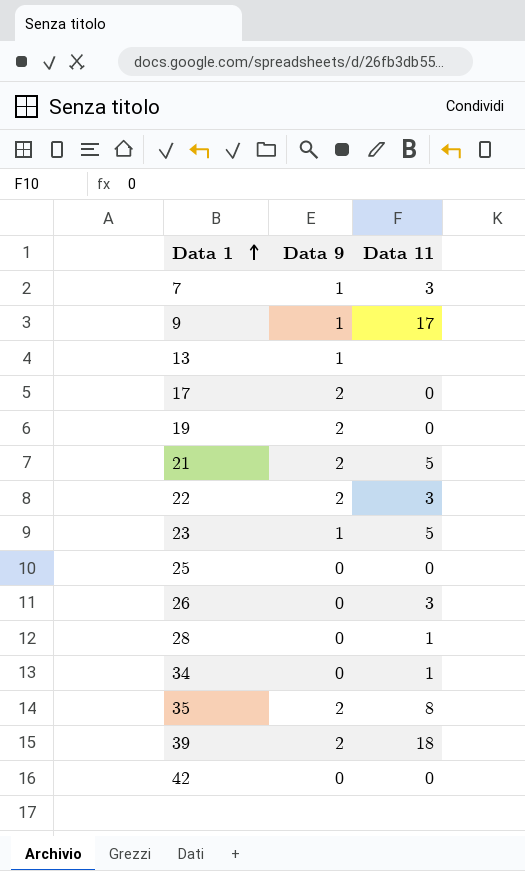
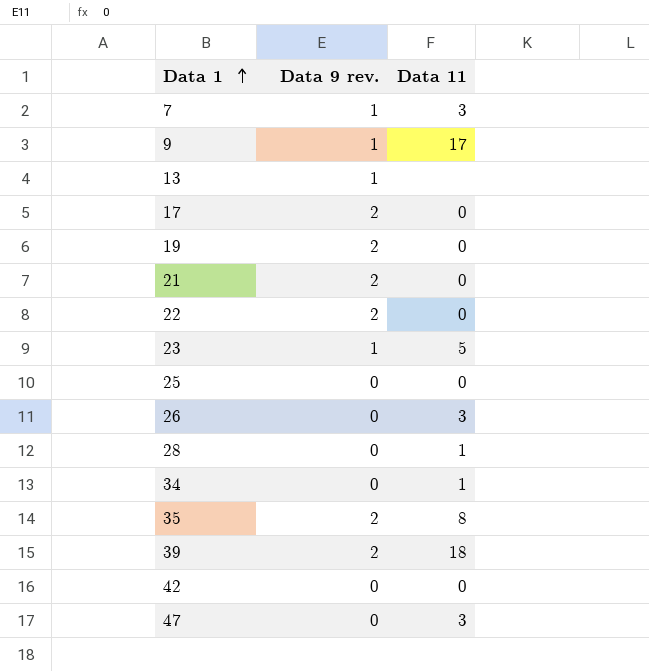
column name: Data 9 -> Data 9 rev.
21 | Data 11: 5 -> 0
22 | Data 11: 3 -> 0
row 47: none -> 0 | 3

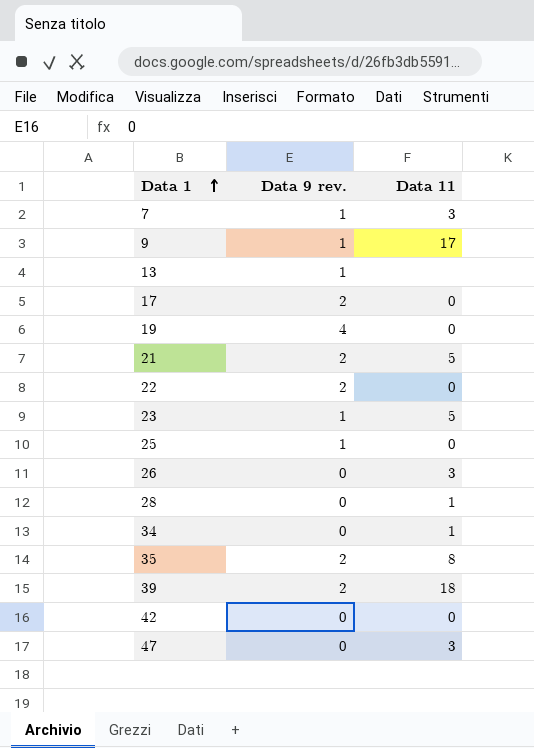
19 | Data 9 rev.: 2 -> 4
21 | Data 11: 0 -> 5
25 | Data 9 rev.: 0 -> 1

